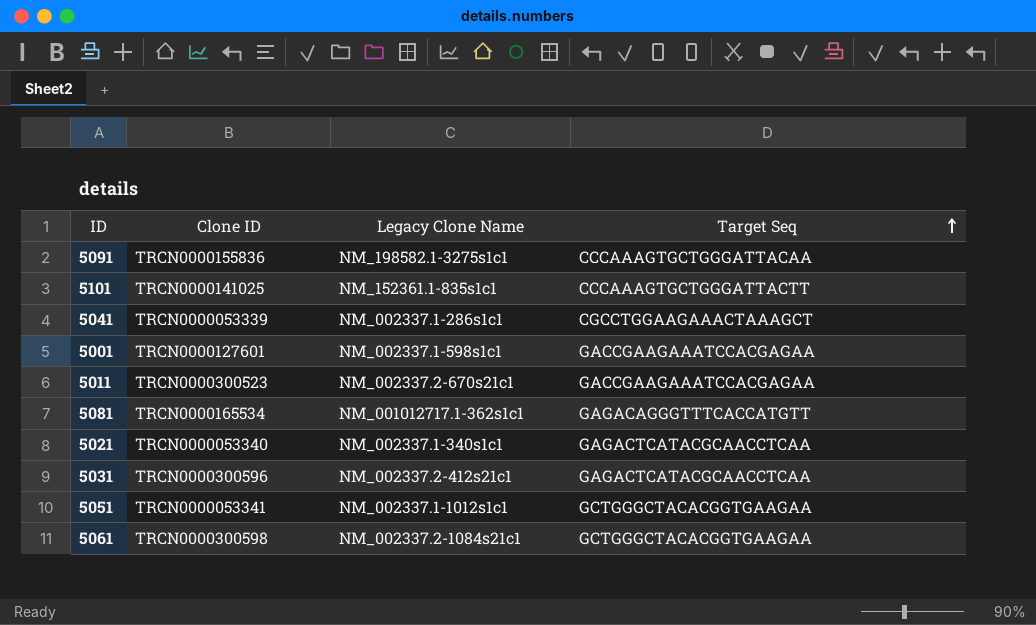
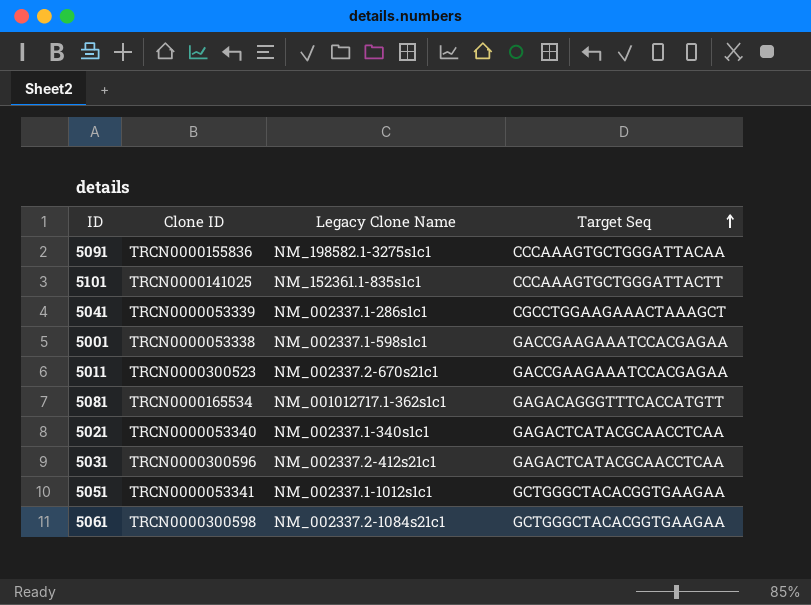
5001 | Clone ID: TRCN0000127601 -> TRCN0000053338

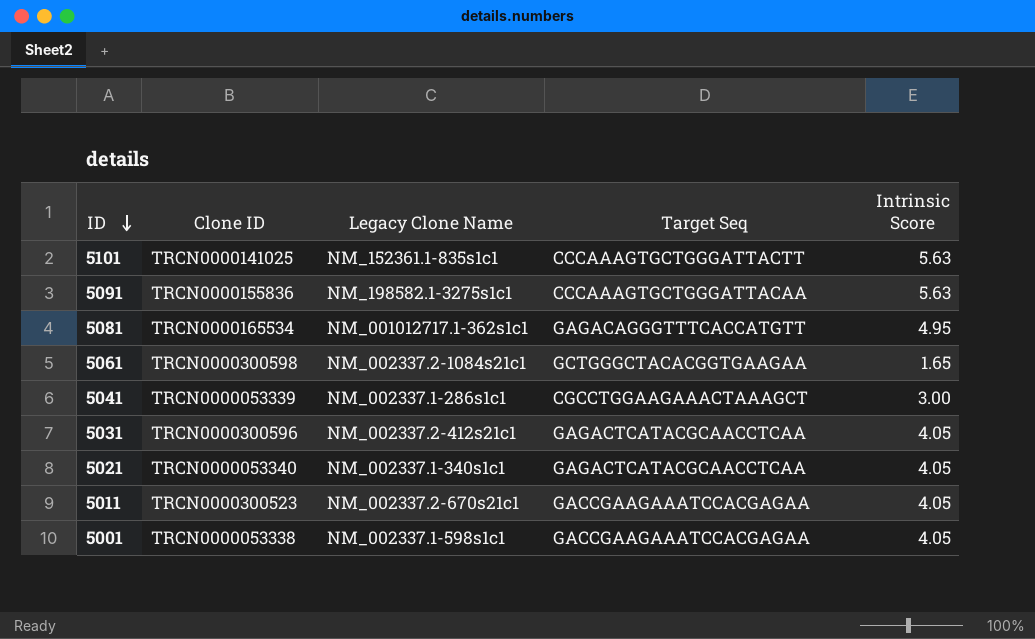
row order: Target Seq ascending -> ID descending
column Intrinsic Score | position: none -> 5
row 5051: TRCN0000053341 | NM_002337.1-1012s1c1 | GCTGGGCTACACGGTGAAGAA -> none

